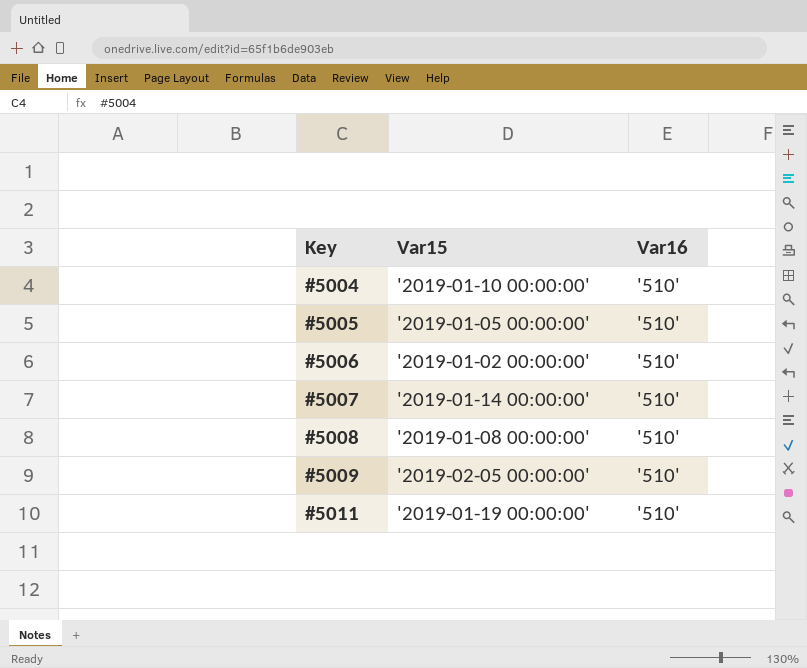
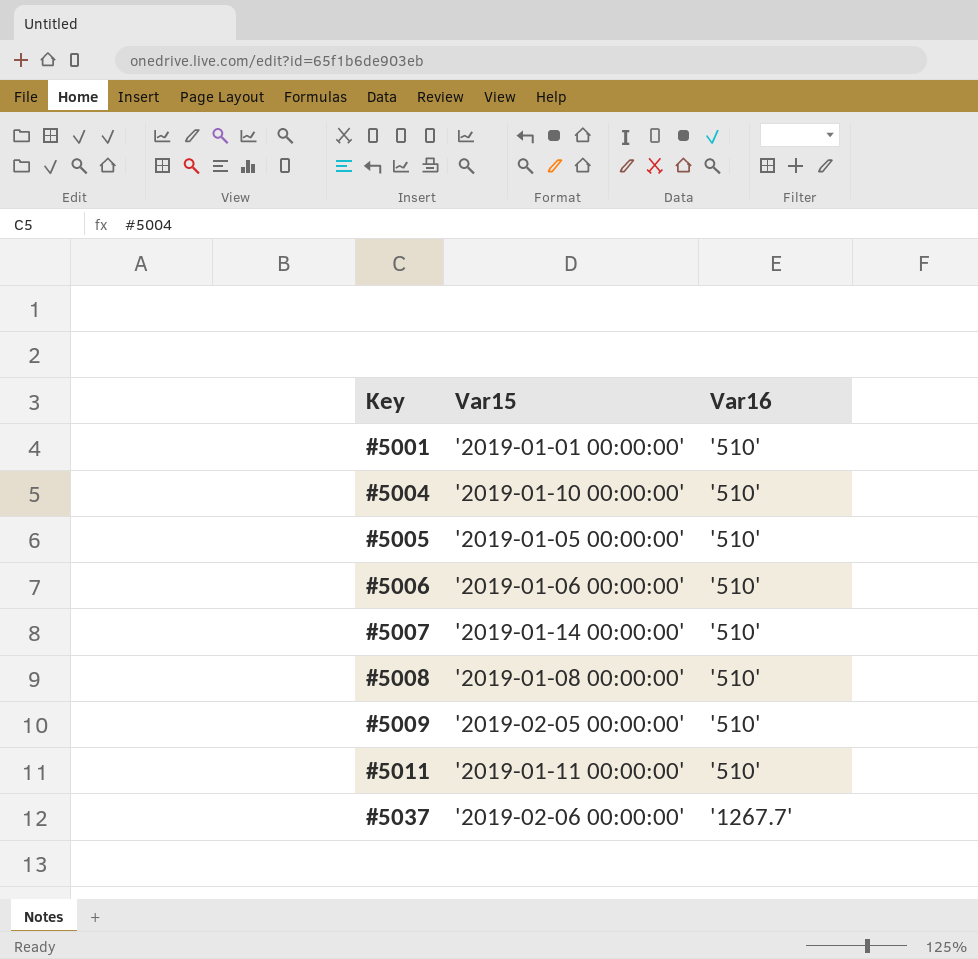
row #5001: none -> '2019-01-01 00:00:00' | '510'
#5006 | Var15: '2019-01-02 00:00:00' -> '2019-01-06 00:00:00'
#5011 | Var15: '2019-01-19 00:00:00' -> '2019-01-11 00:00:00'
row #5037: none -> '2019-02-06 00:00:00' | '1267.7'

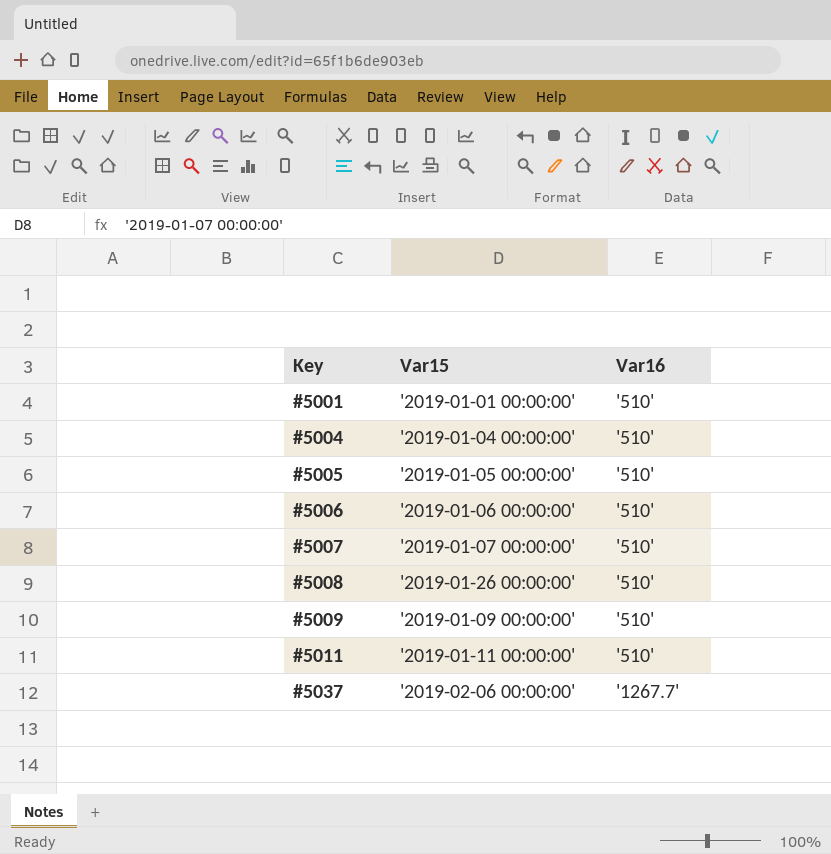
#5004 | Var15: '2019-01-10 00:00:00' -> '2019-01-04 00:00:00'
#5007 | Var15: '2019-01-14 00:00:00' -> '2019-01-07 00:00:00'
#5008 | Var15: '2019-01-08 00:00:00' -> '2019-01-26 00:00:00'
#5009 | Var15: '2019-02-05 00:00:00' -> '2019-01-09 00:00:00'

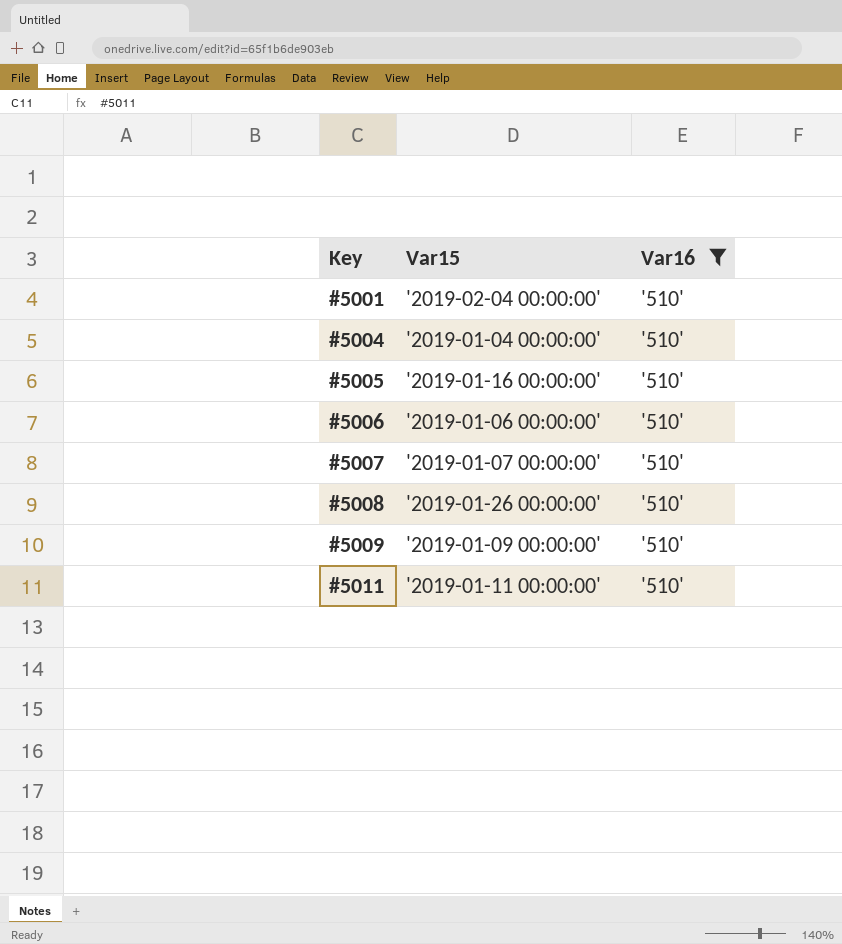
filter: none -> Var16 = '510'
#5001 | Var15: '2019-01-01 00:00:00' -> '2019-02-04 00:00:00'
#5005 | Var15: '2019-01-05 00:00:00' -> '2019-01-16 00:00:00'

